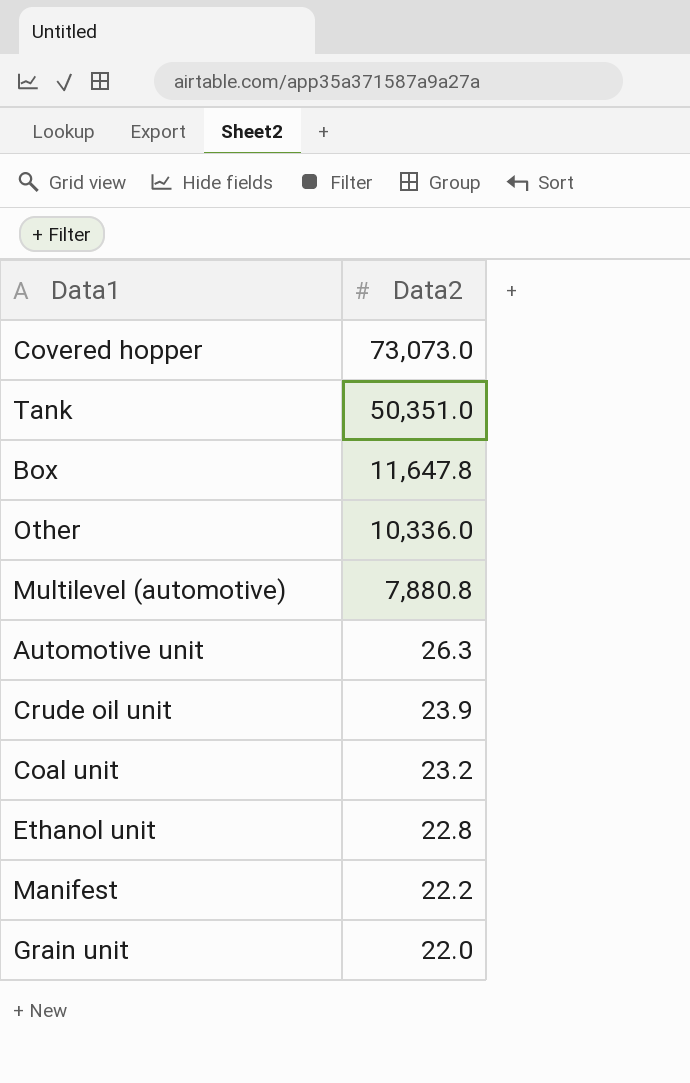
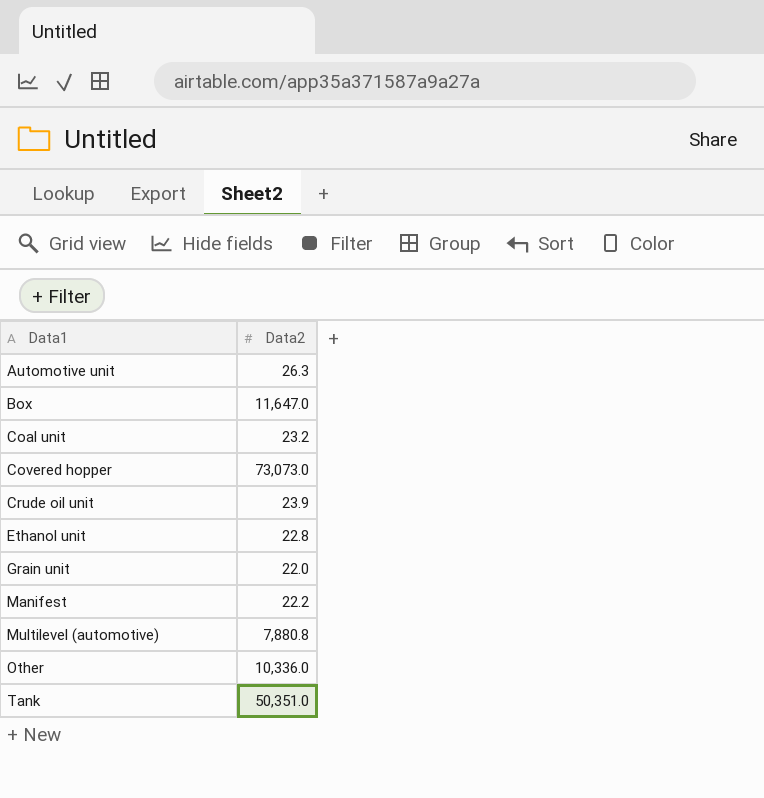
row order: Data2 descending -> Data1 ascending
Box | Data2: 11,647.8 -> 11,647.0

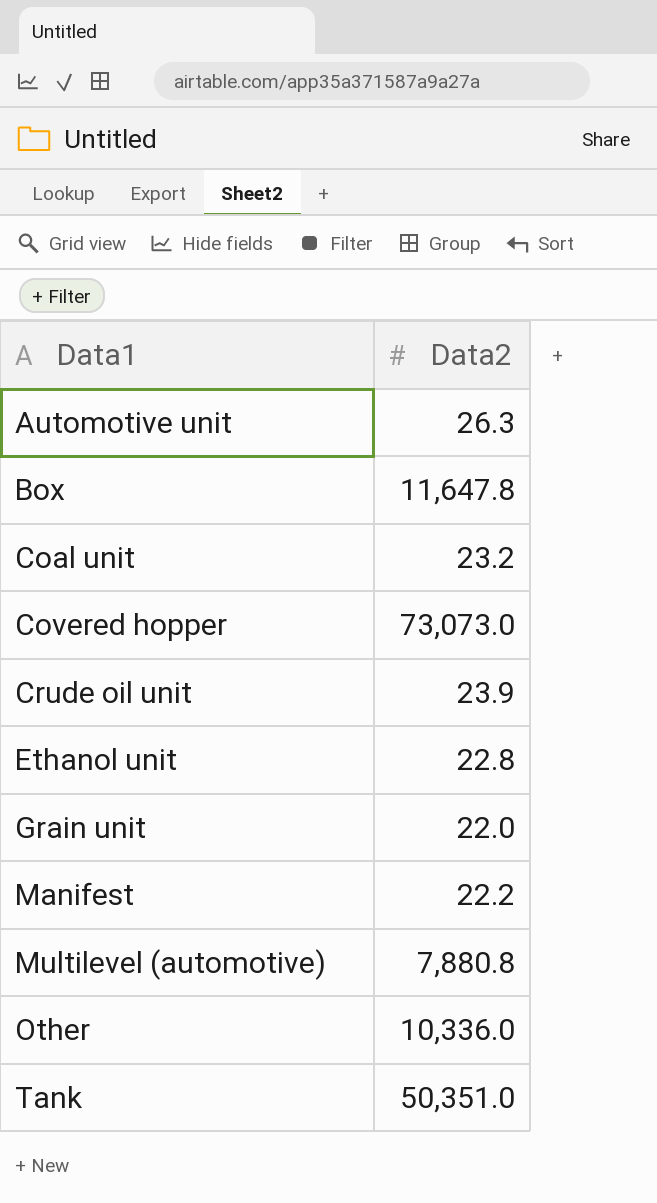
Box | Data2: 11,647.0 -> 11,647.8

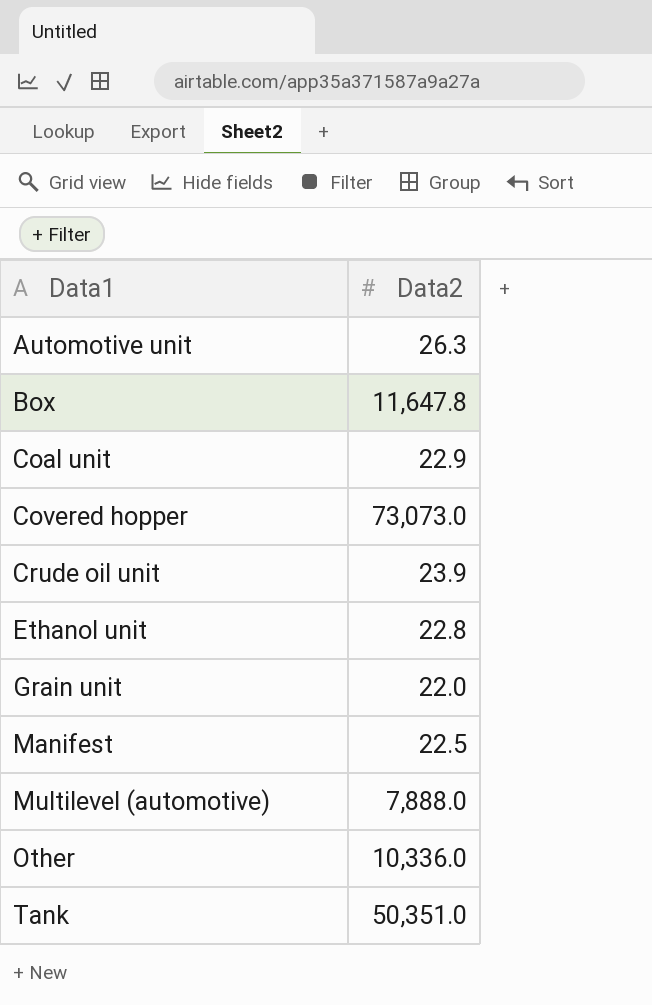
Coal unit | Data2: 23.2 -> 22.9
Manifest | Data2: 22.2 -> 22.5
Multilevel (automotive) | Data2: 7,880.8 -> 7,888.0

